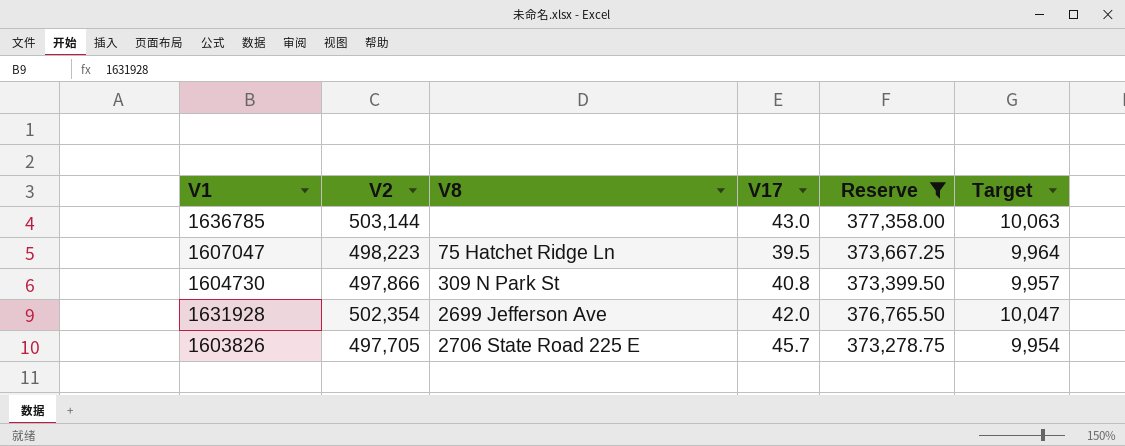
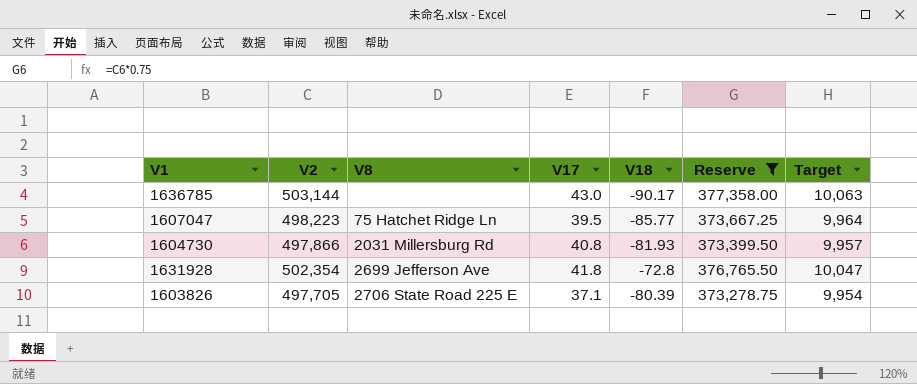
column V18 | position: none -> 5
1604730 | V8: 309 N Park St -> 2031 Millersburg Rd
1631928 | V17: 42.0 -> 41.8
1603826 | V17: 45.7 -> 37.1

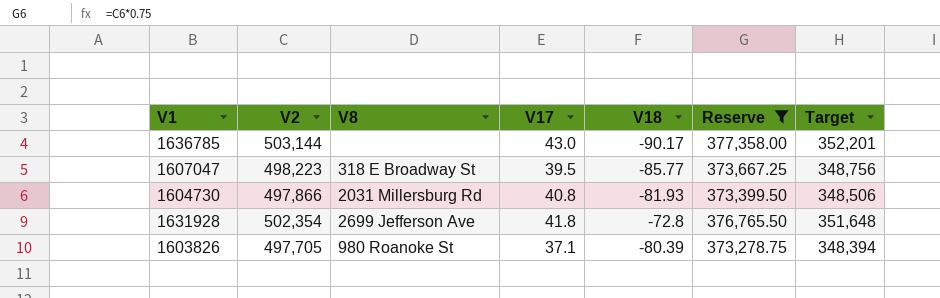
column Target | formula: [V2] * 0.02 -> [V2] * 0.7
1607047 | V8: 75 Hatchet Ridge Ln -> 318 E Broadway St
1603826 | V8: 2706 State Road 225 E -> 980 Roanoke St

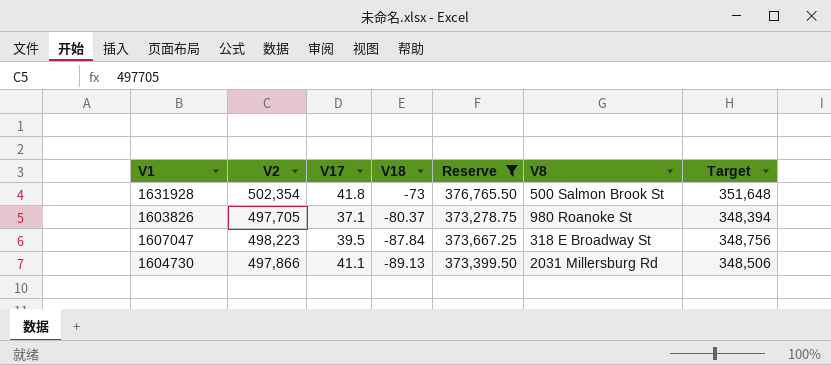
row order: none -> V18 descending
column V8 | position: 3 -> 6
row 1636785: 503,144 | none | 43.0 | -90.17 | 377,358.00 | 352,201 -> none
1631928 | V18: -72.8 -> -73
1631928 | V8: 2699 Jefferson Ave -> 500 Salmon Brook St
1603826 | V18: -80.39 -> -80.37
1607047 | V18: -85.77 -> -87.84
1604730 | V17: 40.8 -> 41.1
1604730 | V18: -81.93 -> -89.13

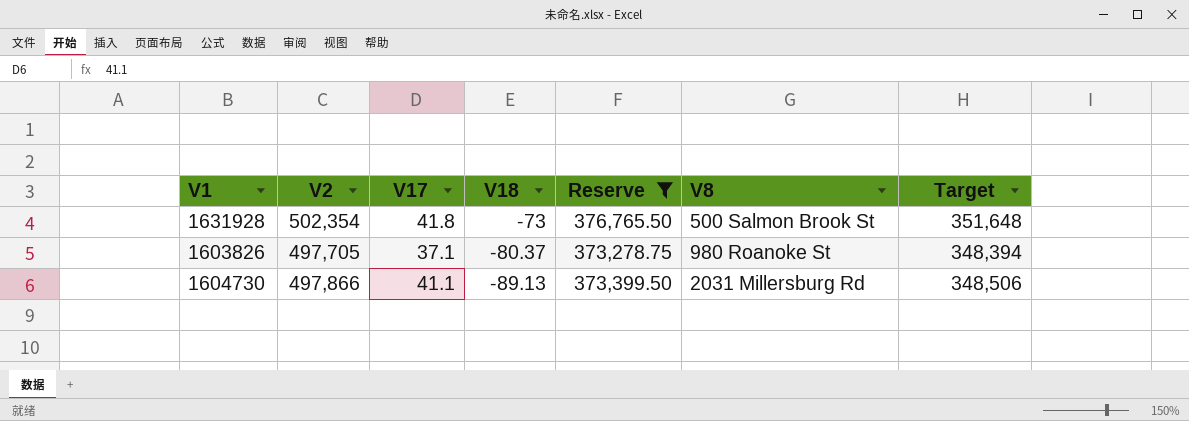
row 1607047: 498,223 | 39.5 | -87.84 | 373,667.25 | 318 E Broadway St | 348,756 -> none

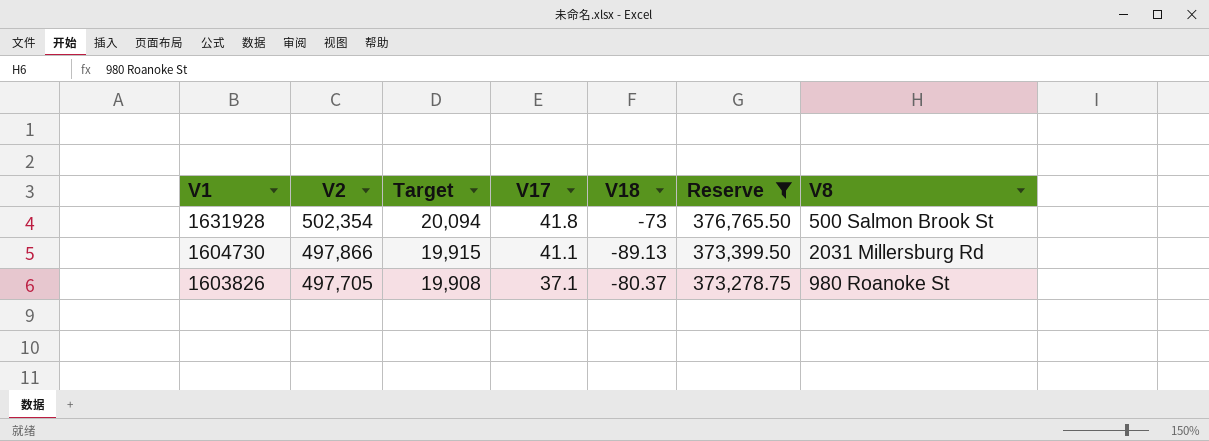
row order: V18 descending -> V1 descending
column Target | formula: [V2] * 0.7 -> [V2] * 0.04
column Target | position: 7 -> 3

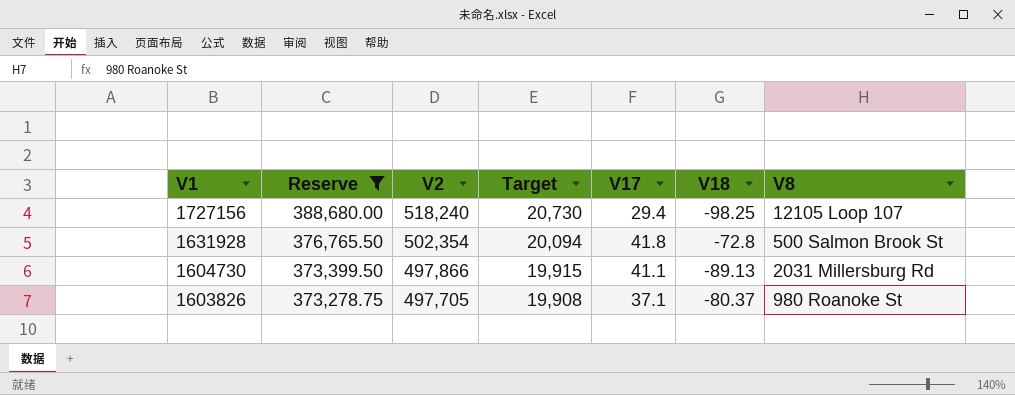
column Reserve | position: 6 -> 2
row 1727156: none -> 388,680.00 | 518,240 | 20,730 | 29.4 | -98.25 | 12105 Loop 107
1631928 | V18: -73 -> -72.8

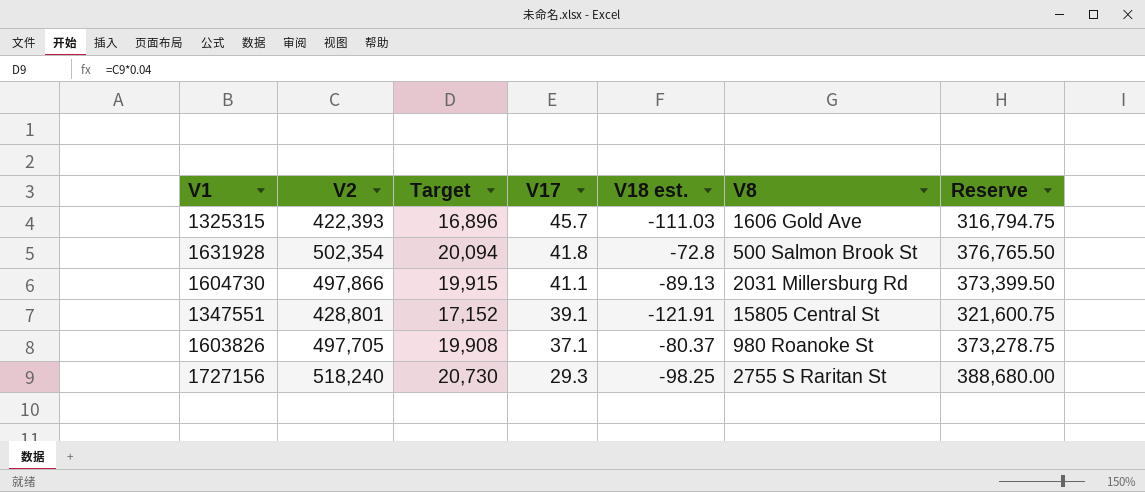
filter: Reserve >= 373,278.75 -> none
row order: V1 descending -> V17 descending
column name: V18 -> V18 est.
column Reserve | position: 2 -> 7
1727156 | V17: 29.4 -> 29.3
1727156 | V8: 12105 Loop 107 -> 2755 S Raritan St

